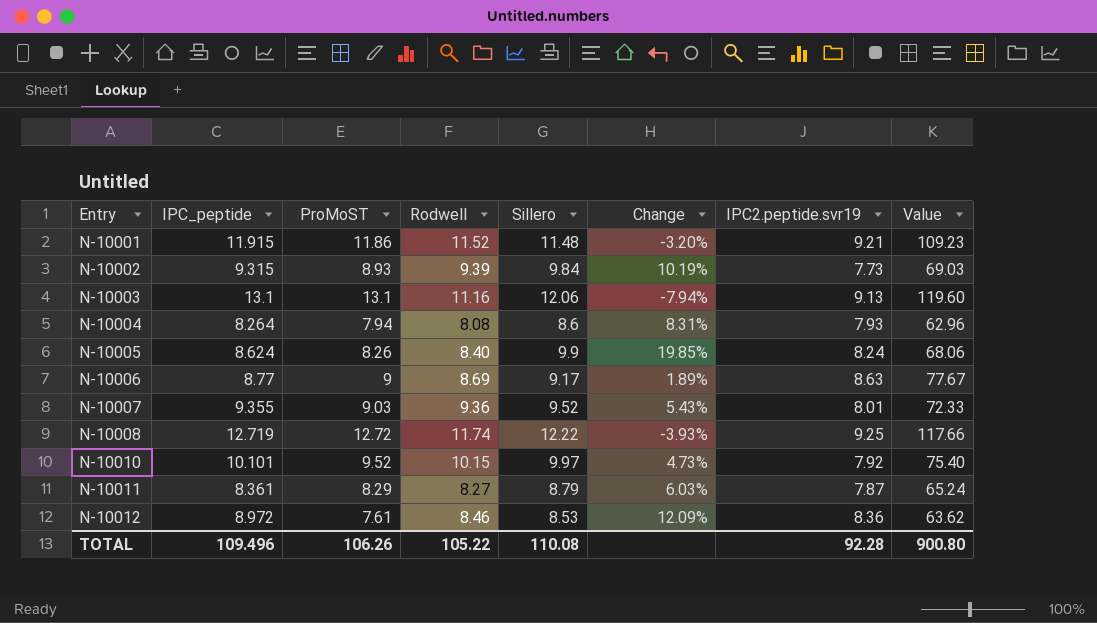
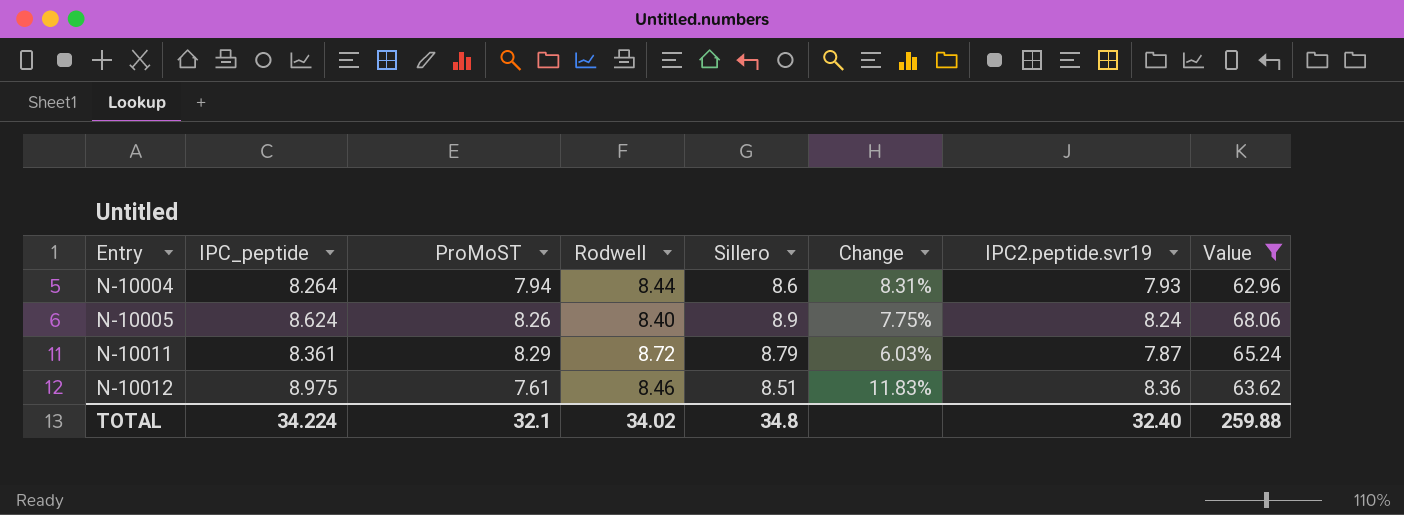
filter: none -> Value <= 68.06
N-10004 | Rodwell: 8.08 -> 8.44
N-10005 | Sillero: 9.9 -> 8.9
N-10005 | Change: 19.85% -> 7.75%
N-10011 | Rodwell: 8.27 -> 8.72
N-10012 | IPC_peptide: 8.972 -> 8.975
N-10012 | Sillero: 8.53 -> 8.51
N-10012 | Change: 12.09% -> 11.83%
TOTAL | IPC_peptide: 109.496 -> 34.224
TOTAL | ProMoST: 106.26 -> 32.1
TOTAL | Rodwell: 105.22 -> 34.02
TOTAL | Sillero: 110.08 -> 34.8
TOTAL | IPC2.peptide.svr19: 92.28 -> 32.40
TOTAL | Value: 900.80 -> 259.88

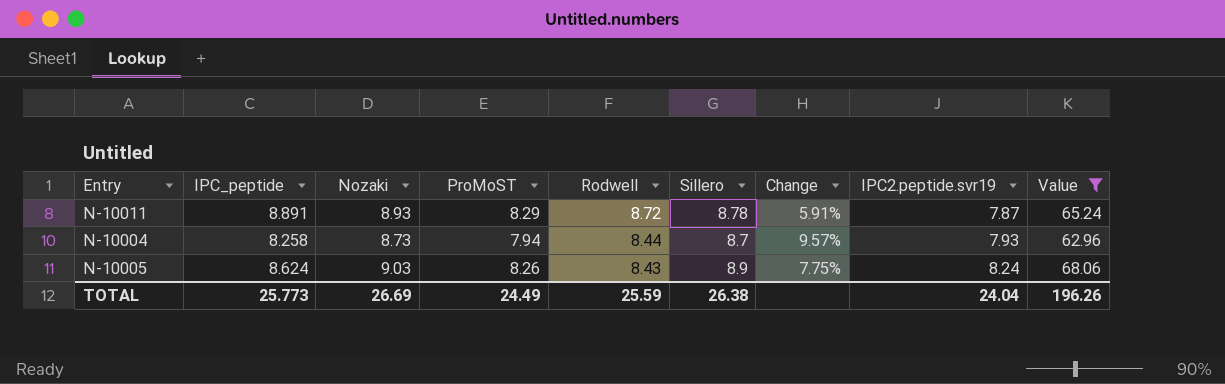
row order: Entry ascending -> Rodwell descending
column Nozaki | position: none -> 3
row N-10012: 8.975 | 7.61 | 8.46 | 8.51 | 11.83% | 8.36 | 63.62 -> none
N-10011 | IPC_peptide: 8.361 -> 8.891
N-10011 | Sillero: 8.79 -> 8.78
N-10011 | Change: 6.03% -> 5.91%
N-10004 | IPC_peptide: 8.264 -> 8.258
N-10004 | Sillero: 8.6 -> 8.7
N-10004 | Change: 8.31% -> 9.57%
N-10005 | Rodwell: 8.40 -> 8.43
TOTAL | IPC_peptide: 34.224 -> 25.773
TOTAL | ProMoST: 32.1 -> 24.49
TOTAL | Rodwell: 34.02 -> 25.59
TOTAL | Sillero: 34.8 -> 26.38
TOTAL | IPC2.peptide.svr19: 32.40 -> 24.04
TOTAL | Value: 259.88 -> 196.26

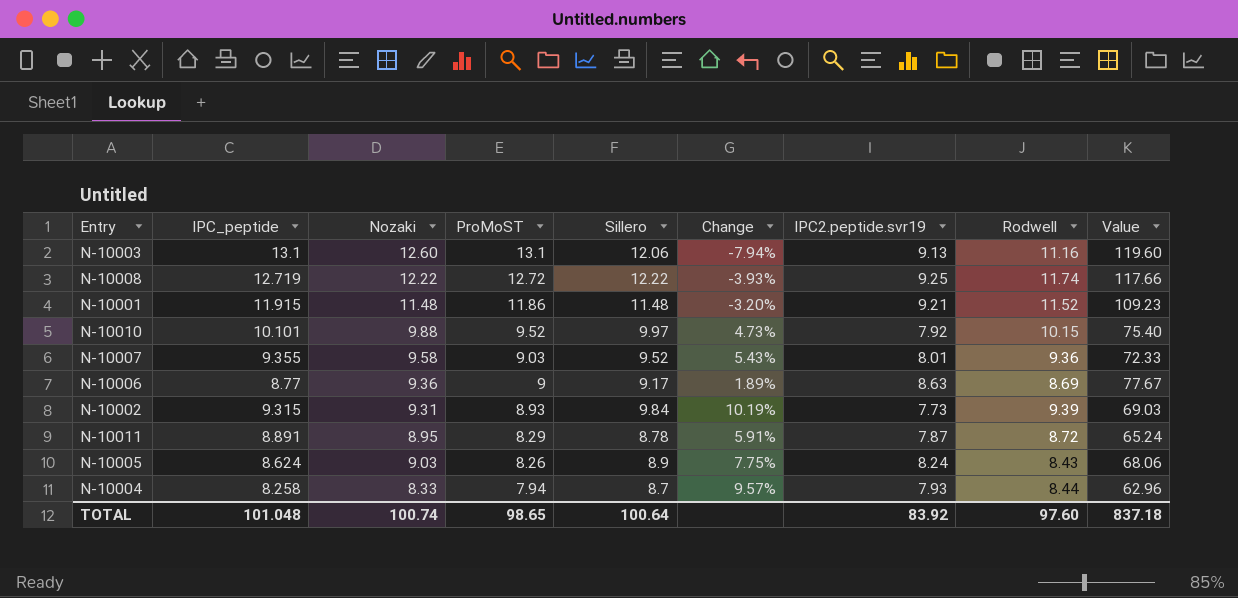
filter: Value <= 68.06 -> none
row order: Rodwell descending -> ProMoST descending
column Rodwell | position: 5 -> 8
N-10011 | Nozaki: 8.93 -> 8.95
N-10004 | Nozaki: 8.73 -> 8.33
TOTAL | IPC_peptide: 25.773 -> 101.048
TOTAL | Nozaki: 26.69 -> 100.74
TOTAL | ProMoST: 24.49 -> 98.65
TOTAL | Sillero: 26.38 -> 100.64
TOTAL | IPC2.peptide.svr19: 24.04 -> 83.92
TOTAL | Rodwell: 25.59 -> 97.60
TOTAL | Value: 196.26 -> 837.18

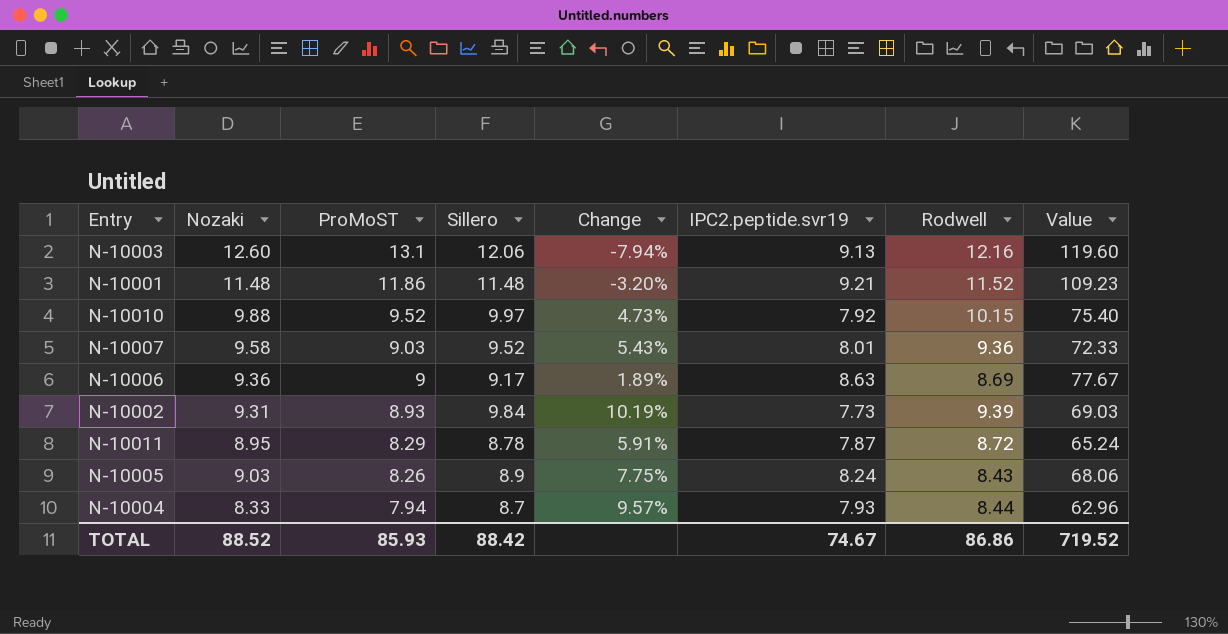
column IPC_peptide | position: 2 -> none
row N-10008: 12.719 | 12.22 | 12.72 | 12.22 | -3.93% | 9.25 | 11.74 | 117.66 -> none
N-10003 | Rodwell: 11.16 -> 12.16
TOTAL | Nozaki: 100.74 -> 88.52
TOTAL | ProMoST: 98.65 -> 85.93
TOTAL | Sillero: 100.64 -> 88.42
TOTAL | IPC2.peptide.svr19: 83.92 -> 74.67
TOTAL | Rodwell: 97.60 -> 86.86
TOTAL | Value: 837.18 -> 719.52

